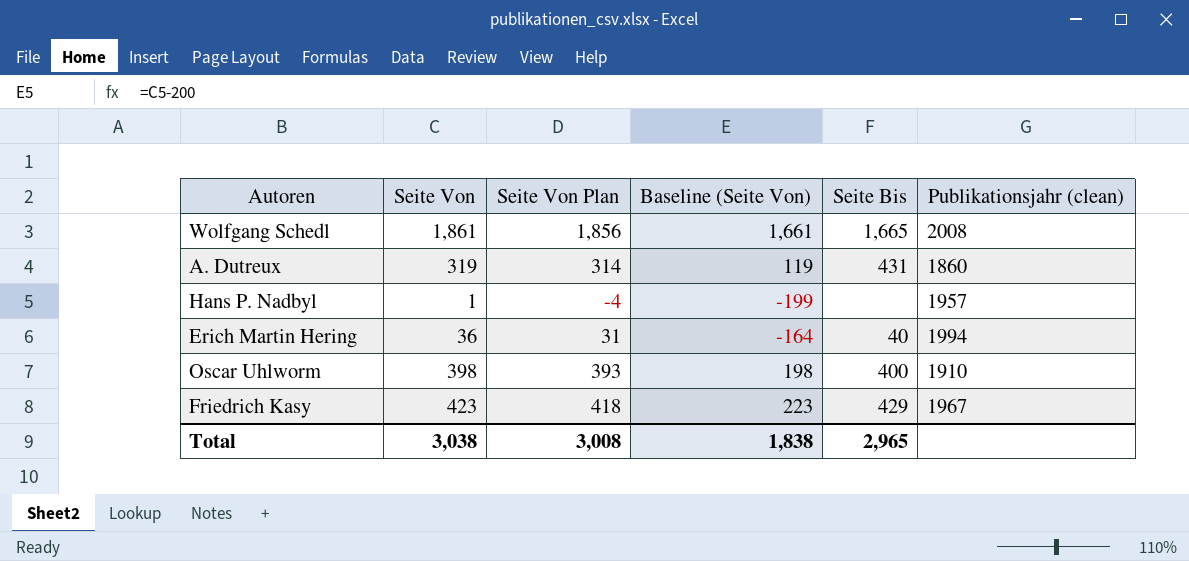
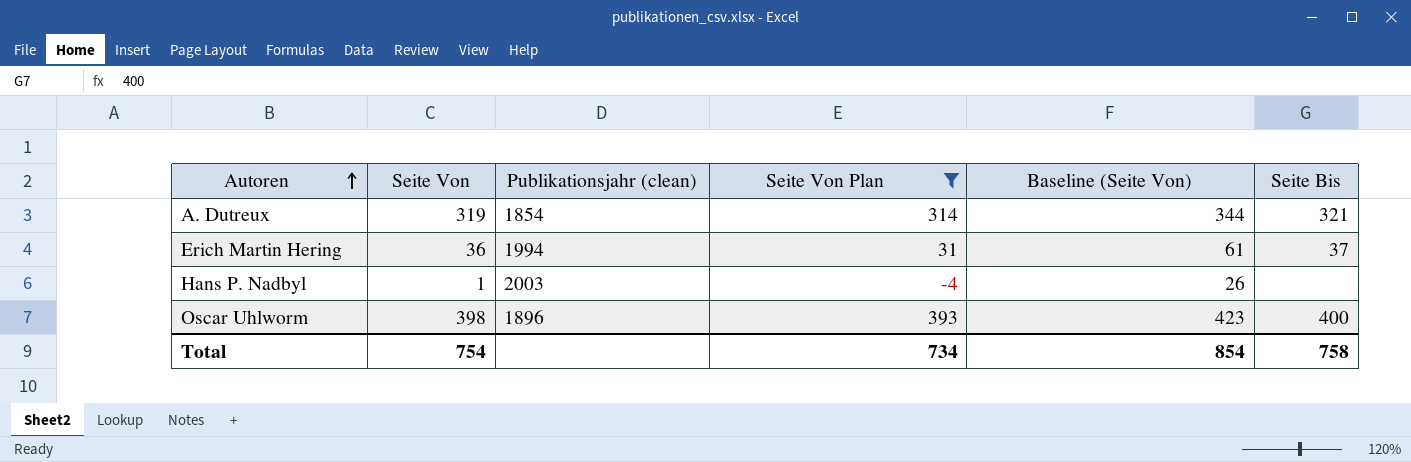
filter: none -> Seite Von Plan <= 393
row order: none -> Autoren ascending
column Publikationsjahr (clean) | position: 6 -> 3
column Baseline (Seite Von) | formula: [Seite Von] - 200 -> [Seite Von] + 25
A. Dutreux | Publikationsjahr (clean): 1860 -> 1854
A. Dutreux | Seite Bis: 431 -> 321
Erich Martin Hering | Seite Bis: 40 -> 37
Hans P. Nadbyl | Publikationsjahr (clean): 1957 -> 2003
Oscar Uhlworm | Publikationsjahr (clean): 1910 -> 1896
Total | Seite Von: 3,038 -> 754
Total | Seite Von Plan: 3,008 -> 734
Total | Baseline (Seite Von): 1,838 -> 854
Total | Seite Bis: 2,965 -> 758

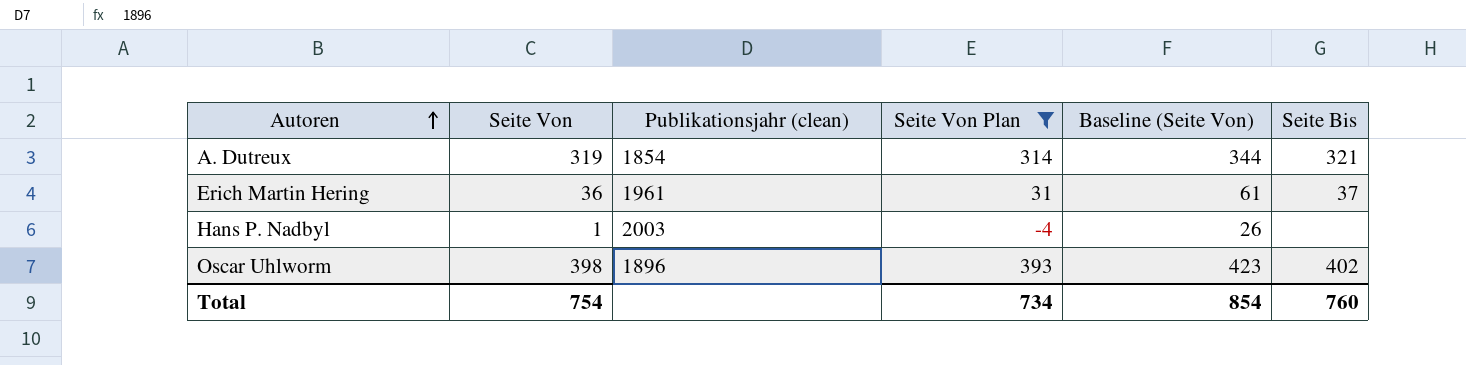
Erich Martin Hering | Publikationsjahr (clean): 1994 -> 1961
Oscar Uhlworm | Seite Bis: 400 -> 402
Total | Seite Bis: 758 -> 760

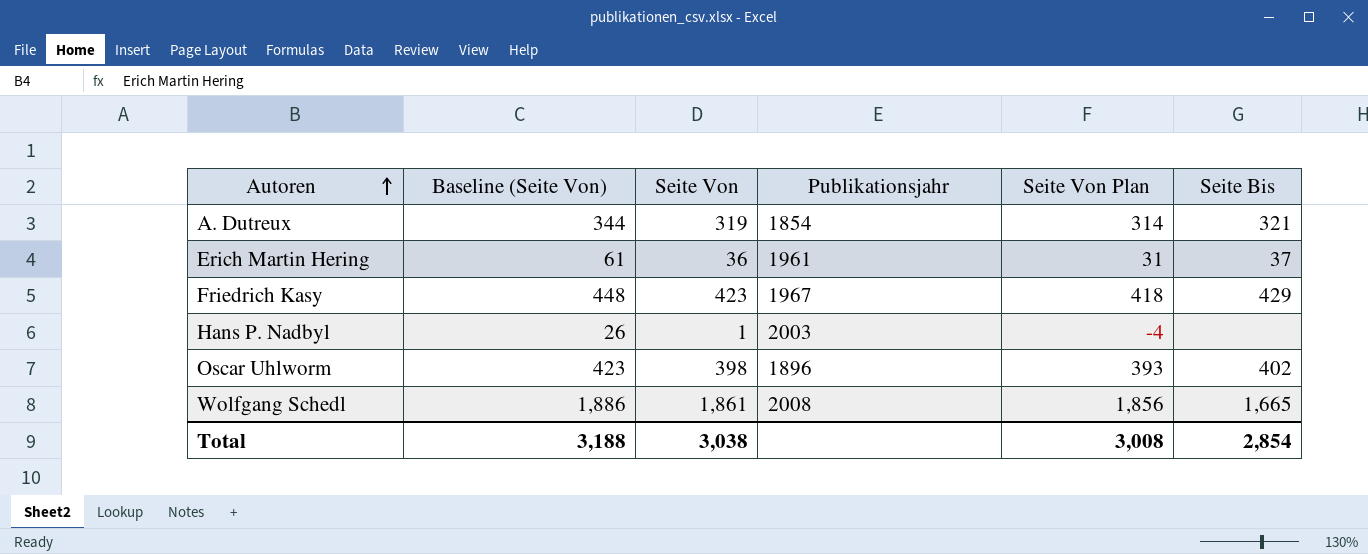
filter: Seite Von Plan <= 393 -> none
column Baseline (Seite Von) | position: 5 -> 2
column name: Publikationsjahr (clean) -> Publikationsjahr
Total | Baseline (Seite Von): 854 -> 3,188
Total | Seite Von: 754 -> 3,038
Total | Seite Von Plan: 734 -> 3,008
Total | Seite Bis: 760 -> 2,854

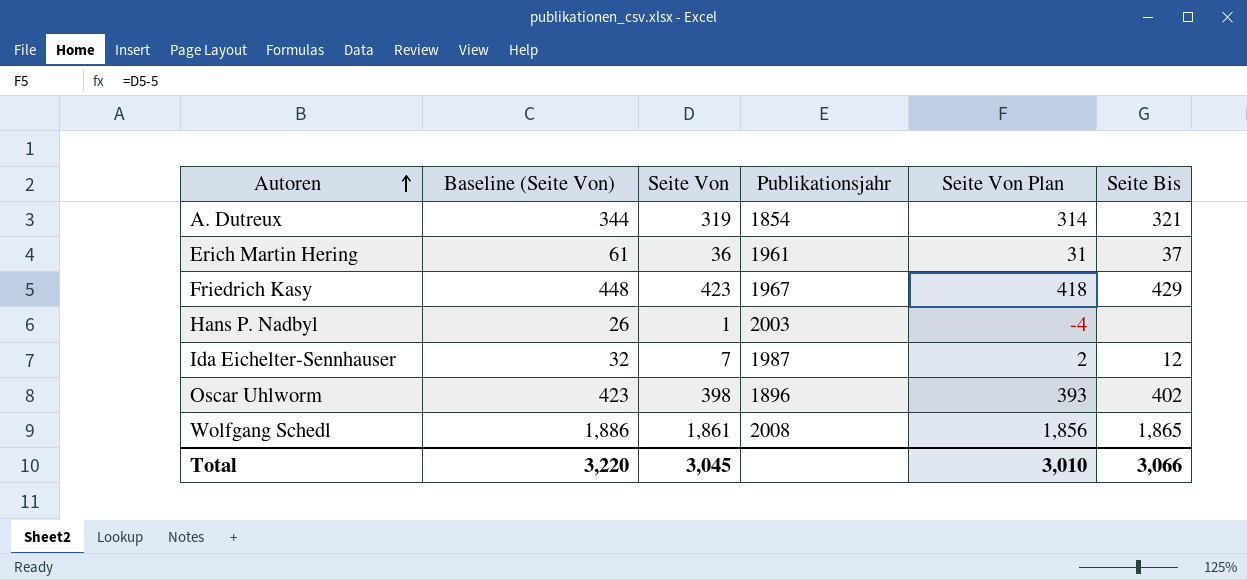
row Ida Eichelter-Sennhauser: none -> 32 | 7 | 1987 | 2 | 12
Wolfgang Schedl | Seite Bis: 1,665 -> 1,865
Total | Baseline (Seite Von): 3,188 -> 3,220
Total | Seite Von: 3,038 -> 3,045
Total | Seite Von Plan: 3,008 -> 3,010
Total | Seite Bis: 2,854 -> 3,066

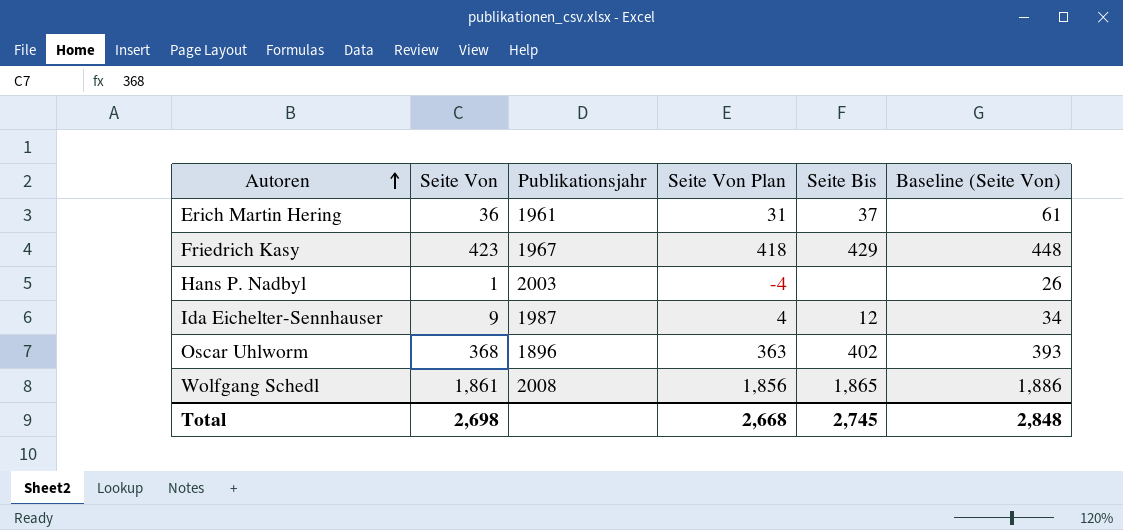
column Baseline (Seite Von) | position: 2 -> 6
row A. Dutreux: 344 | 319 | 1854 | 314 | 321 -> none
Ida Eichelter-Sennhauser | Seite Von: 7 -> 9
Ida Eichelter-Sennhauser | Seite Von Plan: 2 -> 4
Ida Eichelter-Sennhauser | Baseline (Seite Von): 32 -> 34
Oscar Uhlworm | Seite Von: 398 -> 368
Oscar Uhlworm | Seite Von Plan: 393 -> 363
Oscar Uhlworm | Baseline (Seite Von): 423 -> 393
Total | Seite Von: 3,045 -> 2,698
Total | Seite Von Plan: 3,010 -> 2,668
Total | Seite Bis: 3,066 -> 2,745
Total | Baseline (Seite Von): 3,220 -> 2,848

